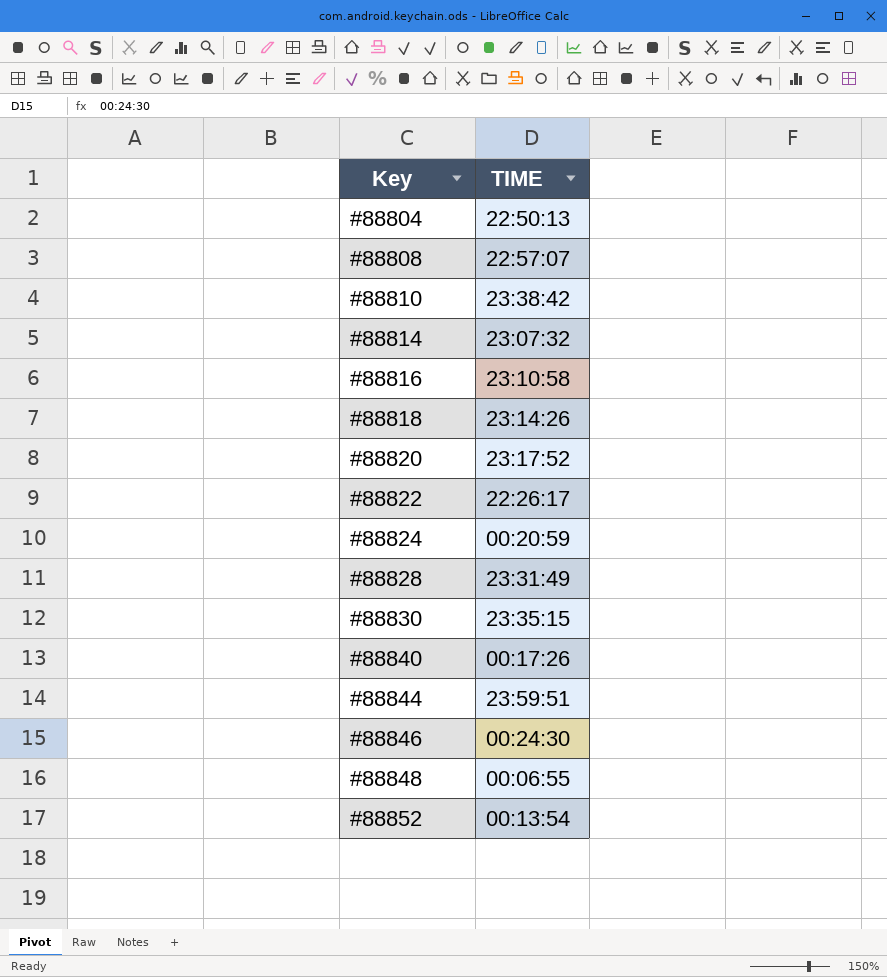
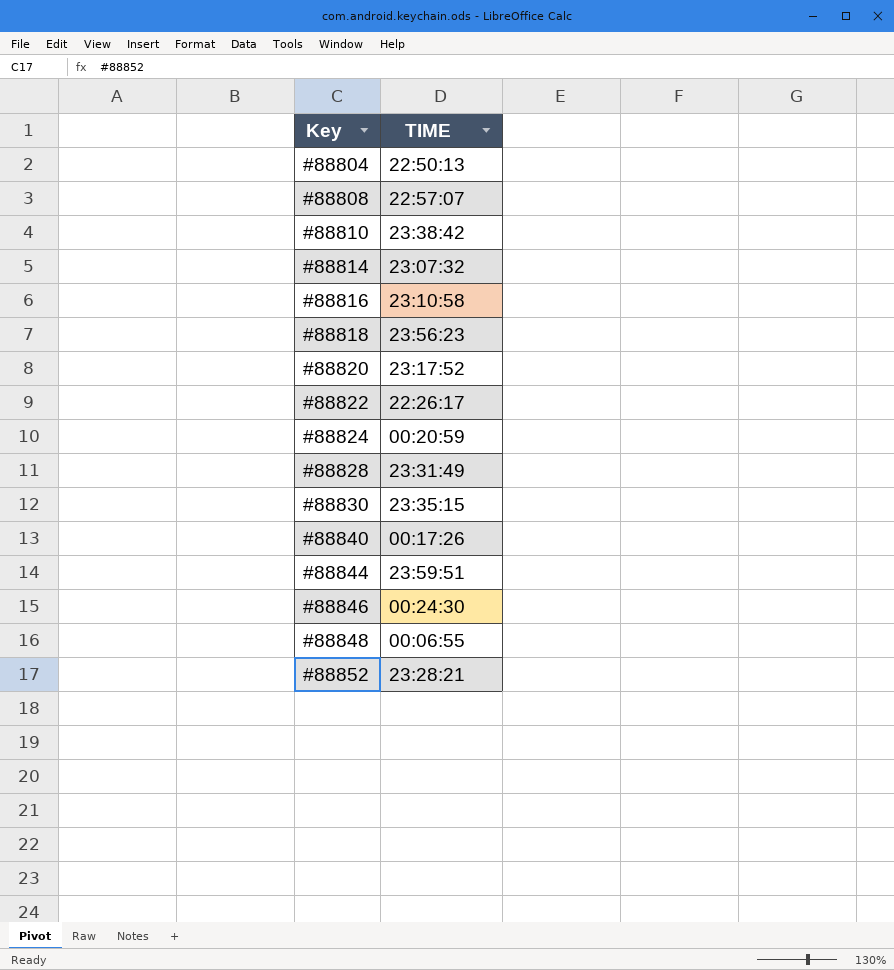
#88818 | TIME: 23:14:26 -> 23:56:23
#88852 | TIME: 00:13:54 -> 23:28:21

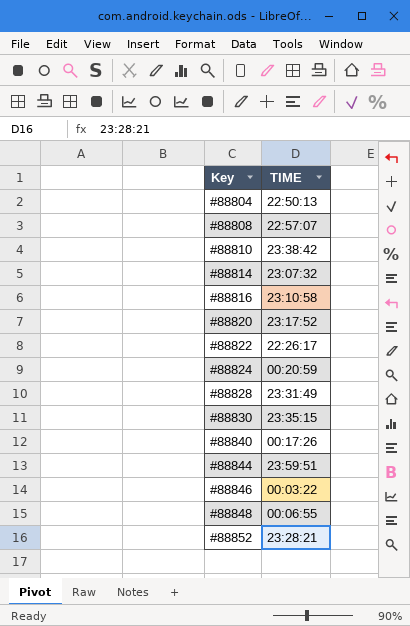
row #88818: 23:56:23 -> none
#88846 | TIME: 00:24:30 -> 00:03:22

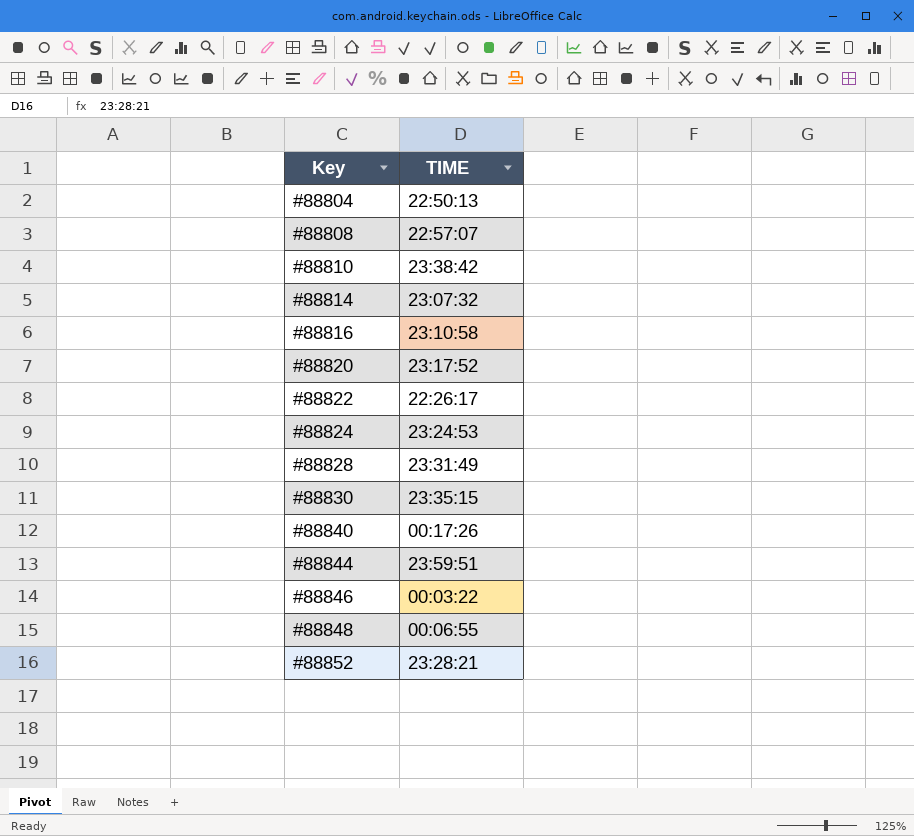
#88824 | TIME: 00:20:59 -> 23:24:53

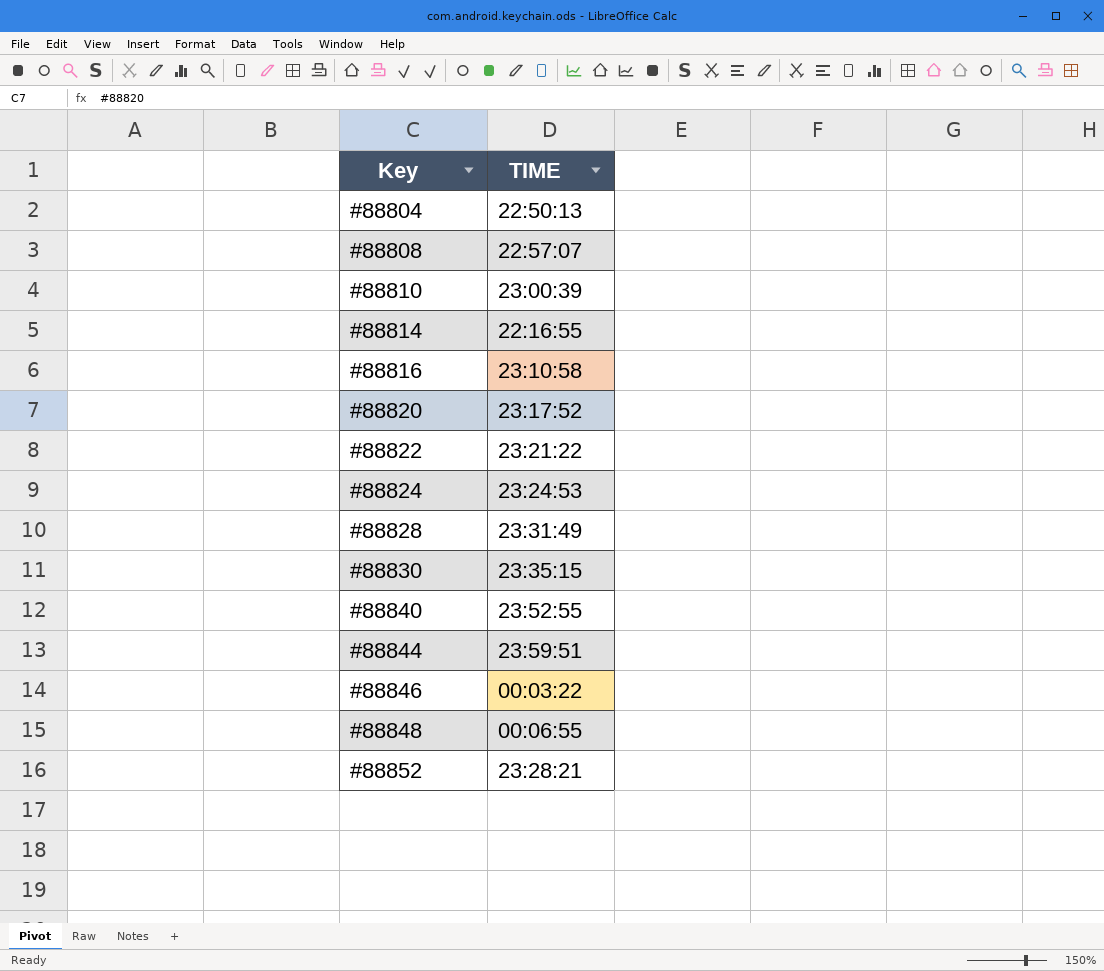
#88810 | TIME: 23:38:42 -> 23:00:39
#88814 | TIME: 23:07:32 -> 22:16:55
#88822 | TIME: 22:26:17 -> 23:21:22
#88840 | TIME: 00:17:26 -> 23:52:55

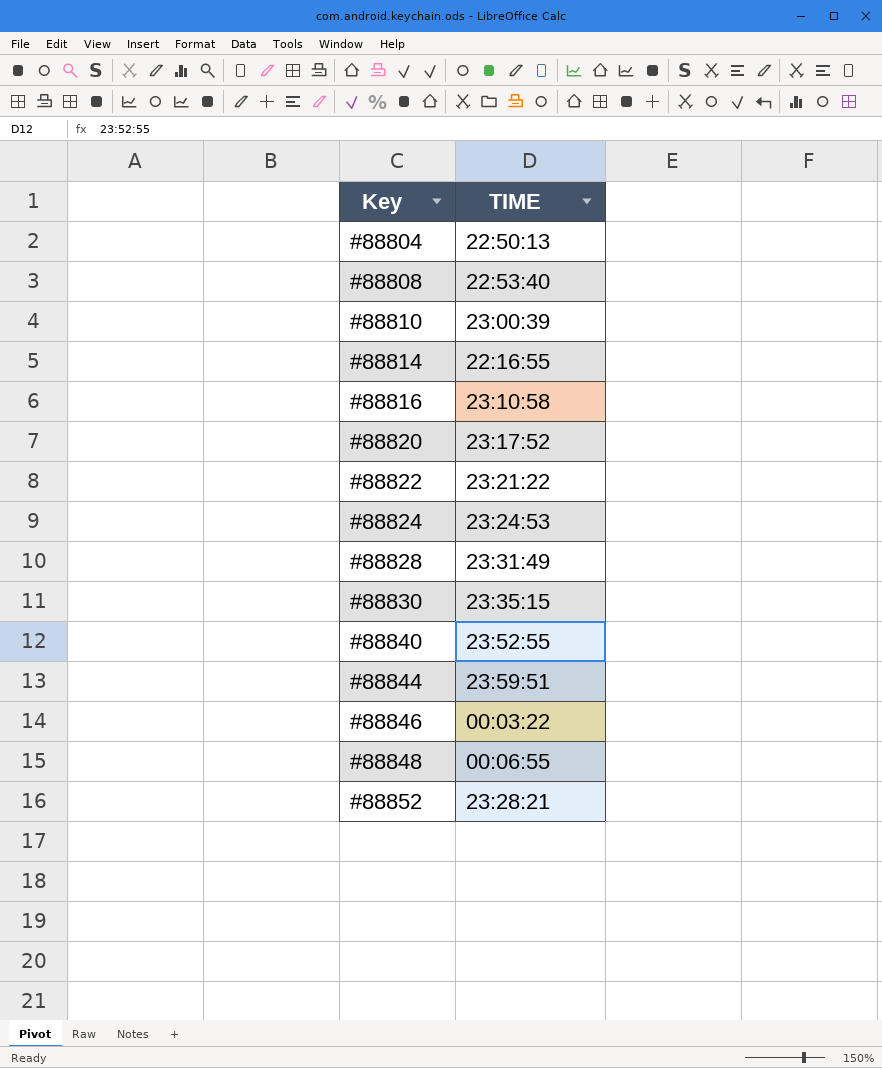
#88808 | TIME: 22:57:07 -> 22:53:40

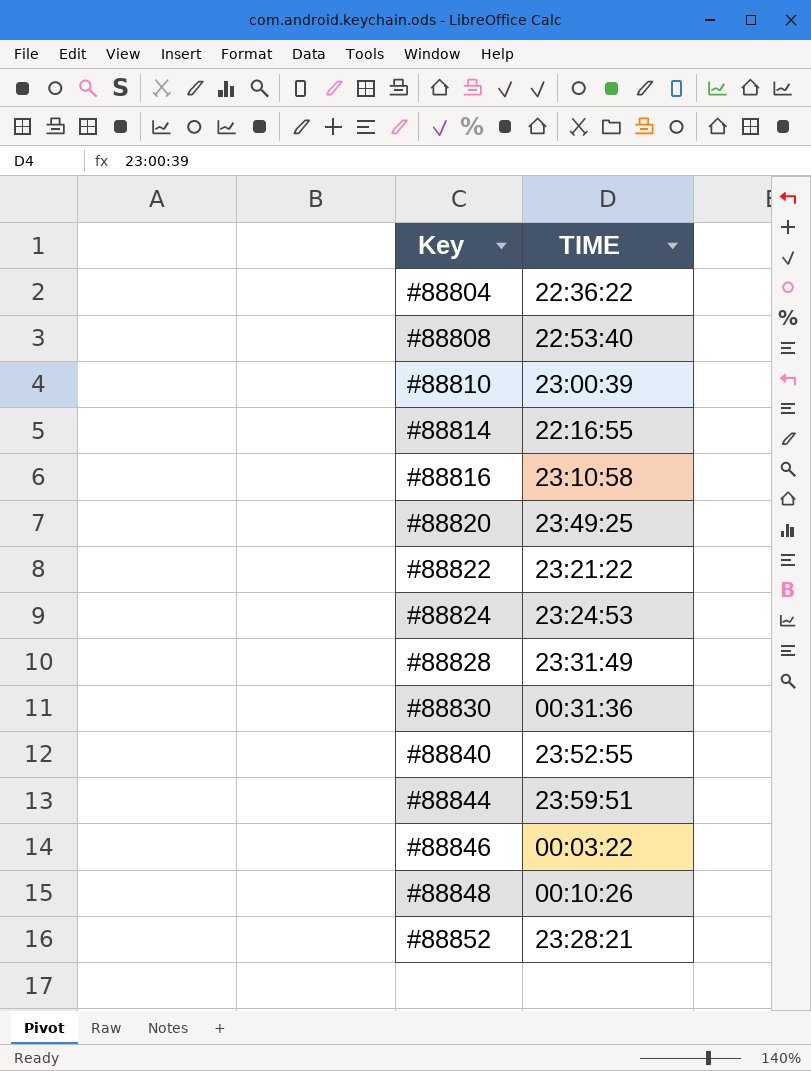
#88804 | TIME: 22:50:13 -> 22:36:22
#88820 | TIME: 23:17:52 -> 23:49:25
#88830 | TIME: 23:35:15 -> 00:31:36
#88848 | TIME: 00:06:55 -> 00:10:26

